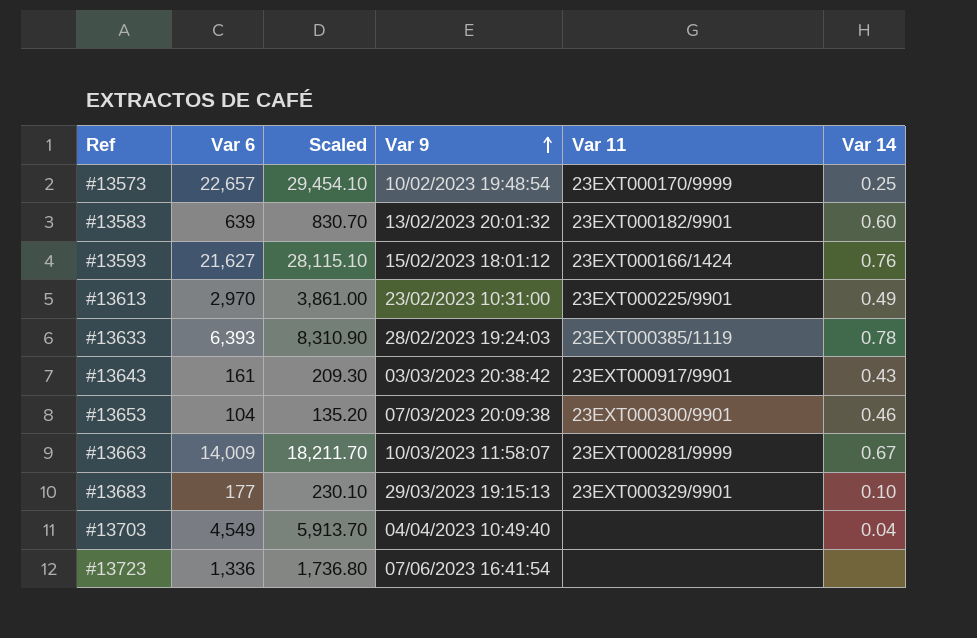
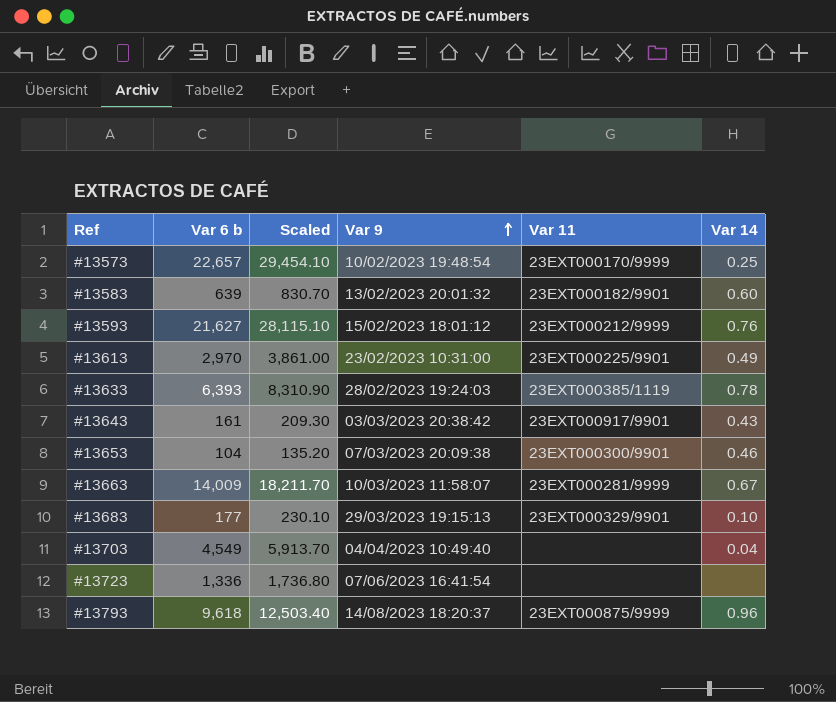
column name: Var 6 -> Var 6 b
#13593 | Var 11: 23EXT000166/1424 -> 23EXT000212/9999
row #13793: none -> 9,618 | 12,503.40 | 14/08/2023 18:20:37 | 23EXT000875/9999 | 0.96

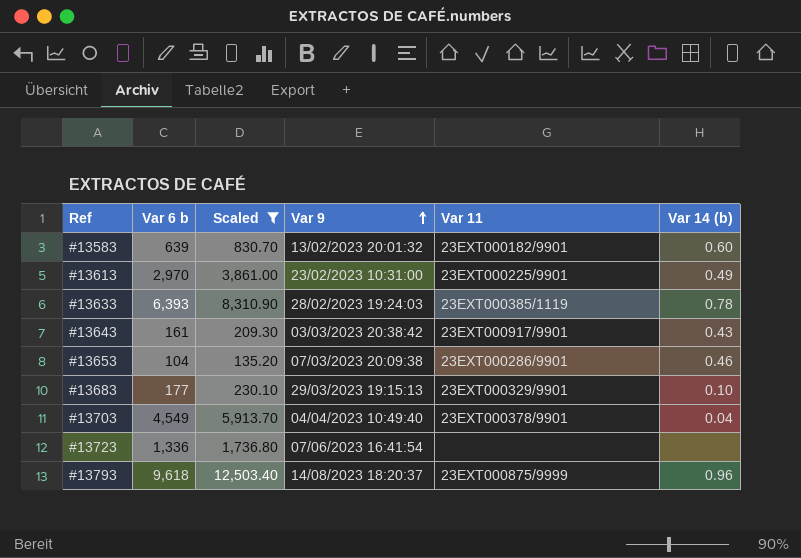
filter: none -> Scaled <= 12,503.40
column name: Var 14 -> Var 14 (b)
#13653 | Var 11: 23EXT000300/9901 -> 23EXT000286/9901
#13703 | Var 11: none -> 23EXT000378/9901

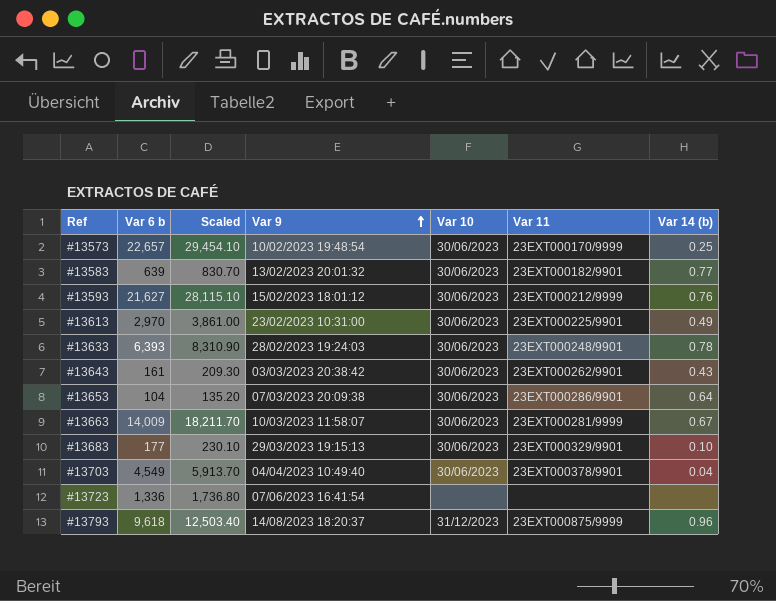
filter: Scaled <= 12,503.40 -> none
column Var 10 | position: none -> 5
#13583 | Var 14 (b): 0.60 -> 0.77
#13633 | Var 11: 23EXT000385/1119 -> 23EXT000248/9901
#13643 | Var 11: 23EXT000917/9901 -> 23EXT000262/9901
#13653 | Var 14 (b): 0.46 -> 0.64

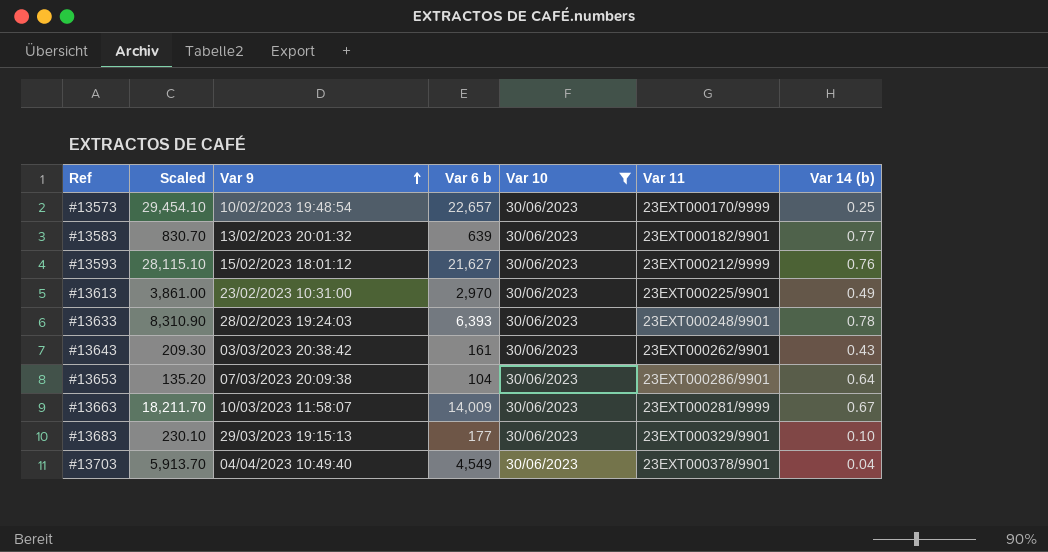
filter: none -> Var 10 = 30/06/2023
column Var 6 b | position: 2 -> 4

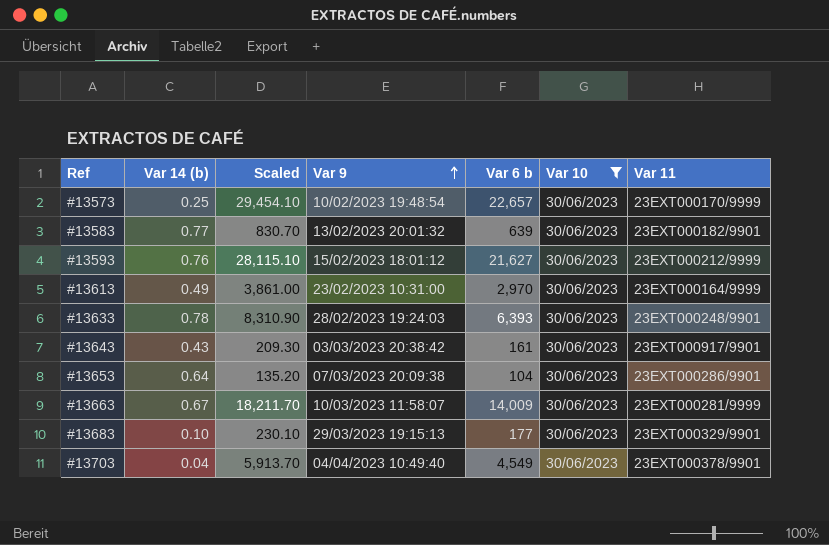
column Var 14 (b) | position: 7 -> 2
#13613 | Var 11: 23EXT000225/9901 -> 23EXT000164/9999
#13643 | Var 11: 23EXT000262/9901 -> 23EXT000917/9901

